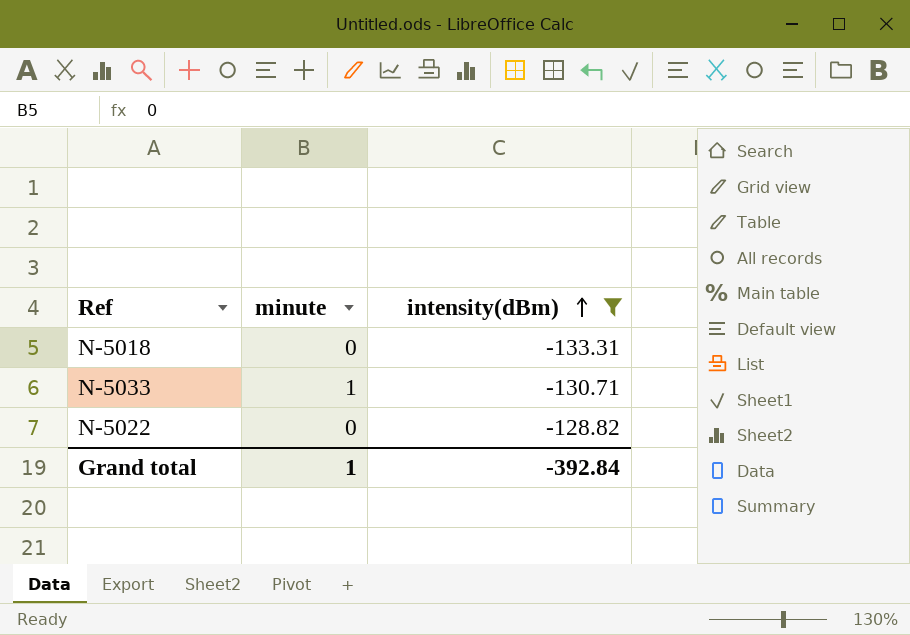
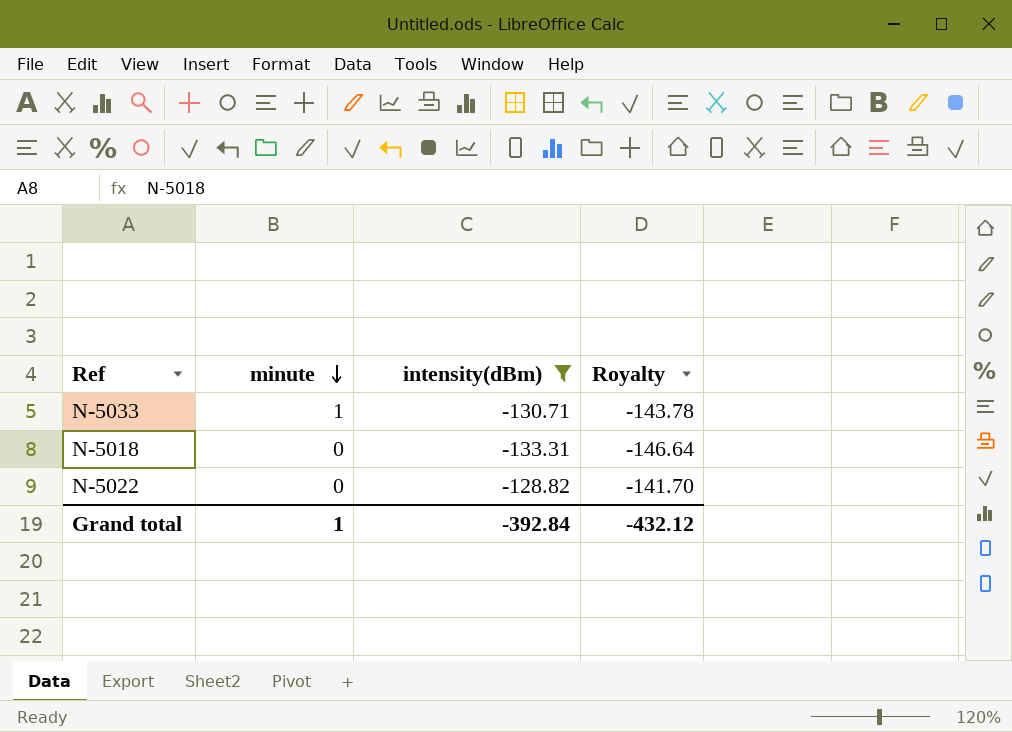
row order: intensity(dBm) ascending -> minute descending
column Royalty | formula: none -> [intensity(dBm)] * 1.1

